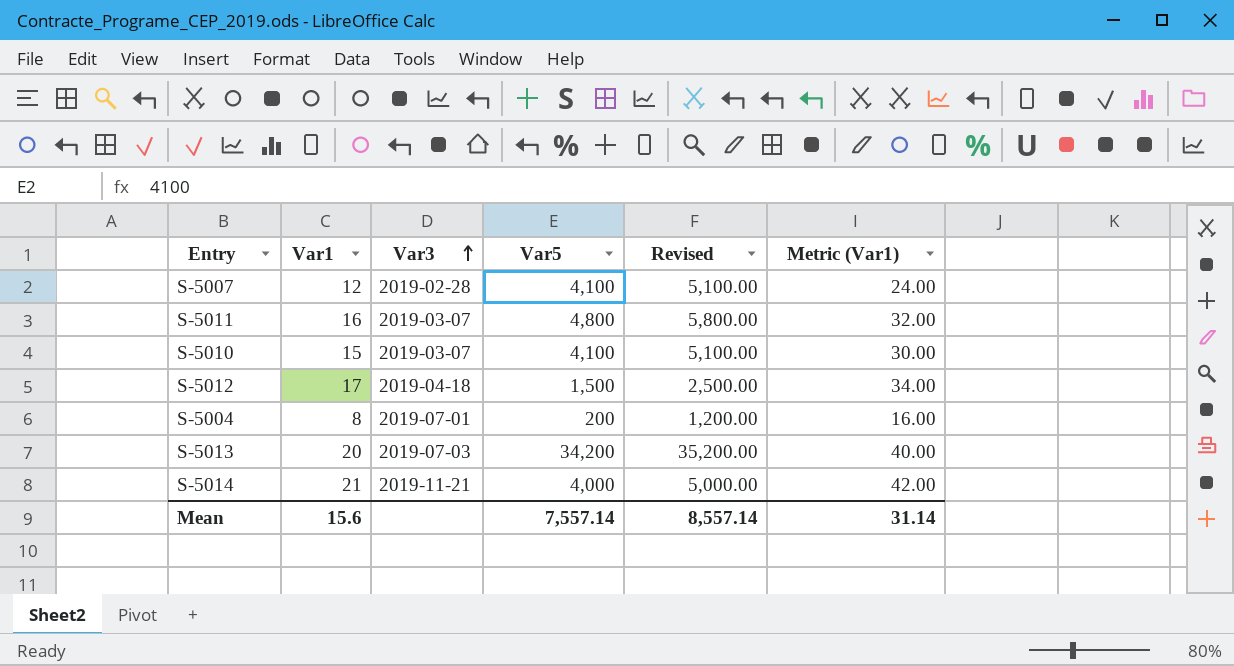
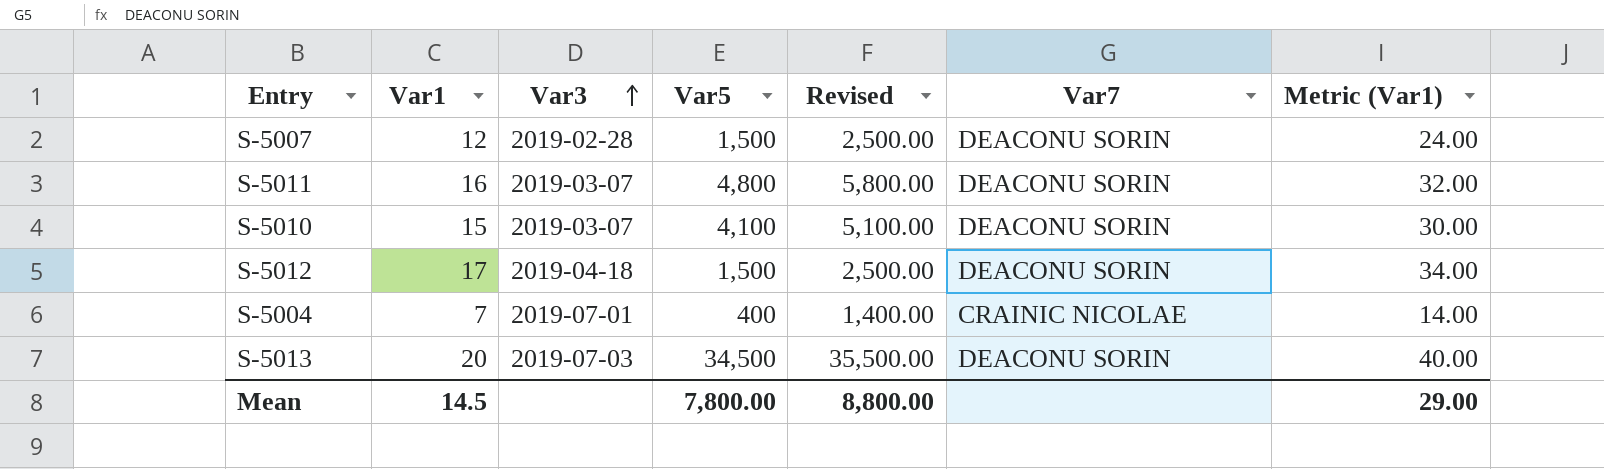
column Var7 | position: none -> 6
row S-5014: 21 | 2019-11-21 | 4,000 | 5,000.00 | 42.00 -> none
S-5007 | Var5: 4,100 -> 1,500
S-5007 | Revised: 5,100.00 -> 2,500.00
S-5004 | Var1: 8 -> 7
S-5004 | Var5: 200 -> 400
S-5004 | Revised: 1,200.00 -> 1,400.00
S-5004 | Metric (Var1): 16.00 -> 14.00
S-5013 | Var5: 34,200 -> 34,500
S-5013 | Revised: 35,200.00 -> 35,500.00
Mean | Var1: 15.6 -> 14.5
Mean | Var5: 7,557.14 -> 7,800.00
Mean | Revised: 8,557.14 -> 8,800.00
Mean | Metric (Var1): 31.14 -> 29.00

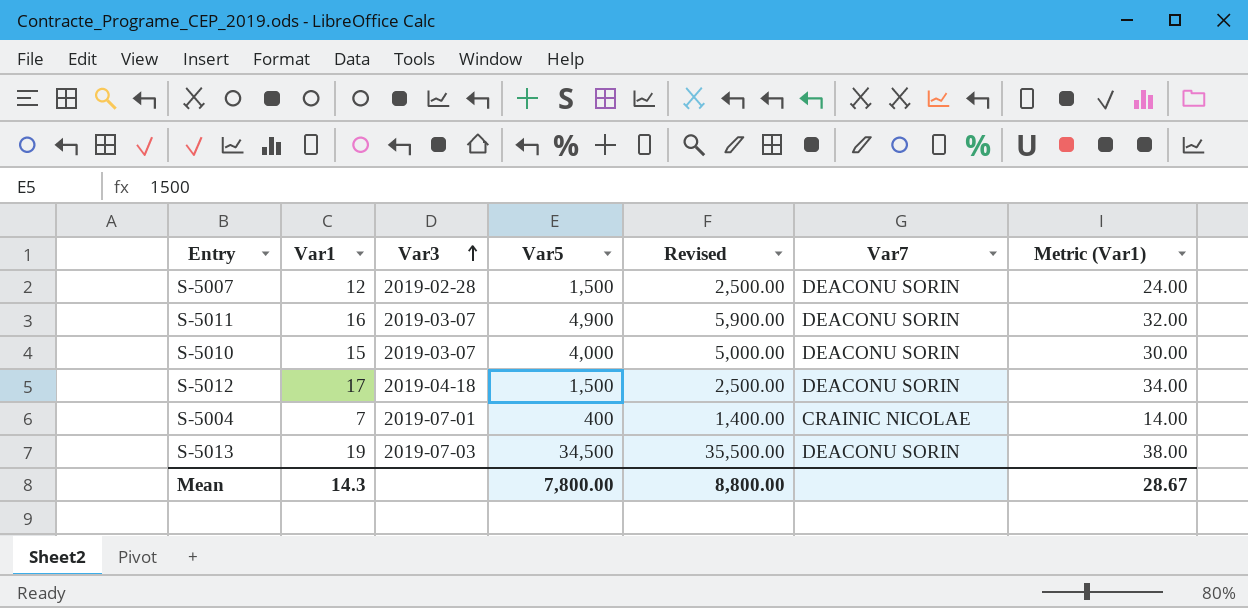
S-5011 | Var5: 4,800 -> 4,900
S-5011 | Revised: 5,800.00 -> 5,900.00
S-5010 | Var5: 4,100 -> 4,000
S-5010 | Revised: 5,100.00 -> 5,000.00
S-5013 | Var1: 20 -> 19
S-5013 | Metric (Var1): 40.00 -> 38.00
Mean | Var1: 14.5 -> 14.3
Mean | Metric (Var1): 29.00 -> 28.67

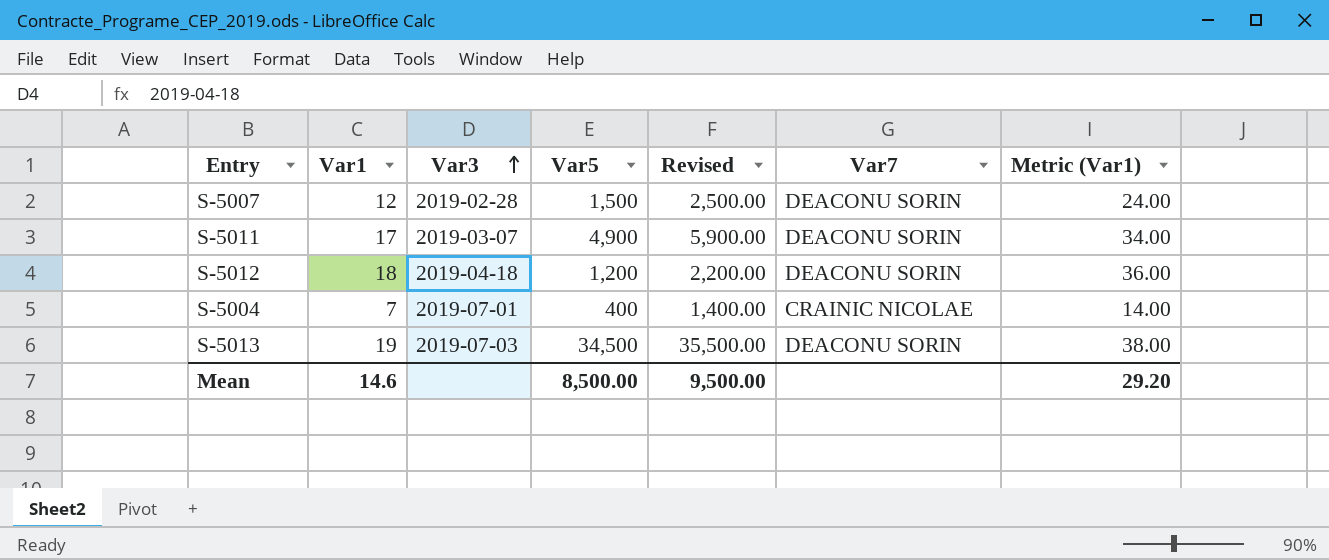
row S-5010: 15 | 2019-03-07 | 4,000 | 5,000.00 | DEACONU SORIN | 30.00 -> none
S-5011 | Var1: 16 -> 17
S-5011 | Metric (Var1): 32.00 -> 34.00
S-5012 | Var1: 17 -> 18
S-5012 | Var5: 1,500 -> 1,200
S-5012 | Revised: 2,500.00 -> 2,200.00
S-5012 | Metric (Var1): 34.00 -> 36.00
Mean | Var1: 14.3 -> 14.6
Mean | Var5: 7,800.00 -> 8,500.00
Mean | Revised: 8,800.00 -> 9,500.00
Mean | Metric (Var1): 28.67 -> 29.20

